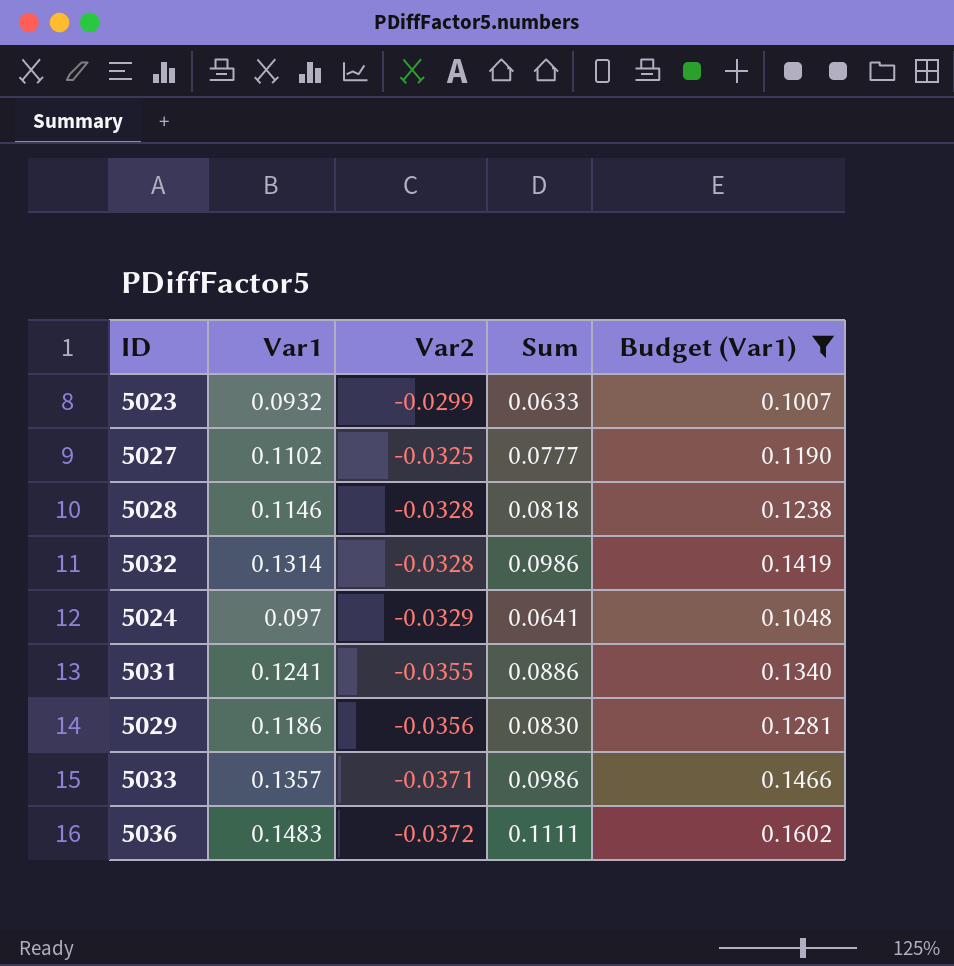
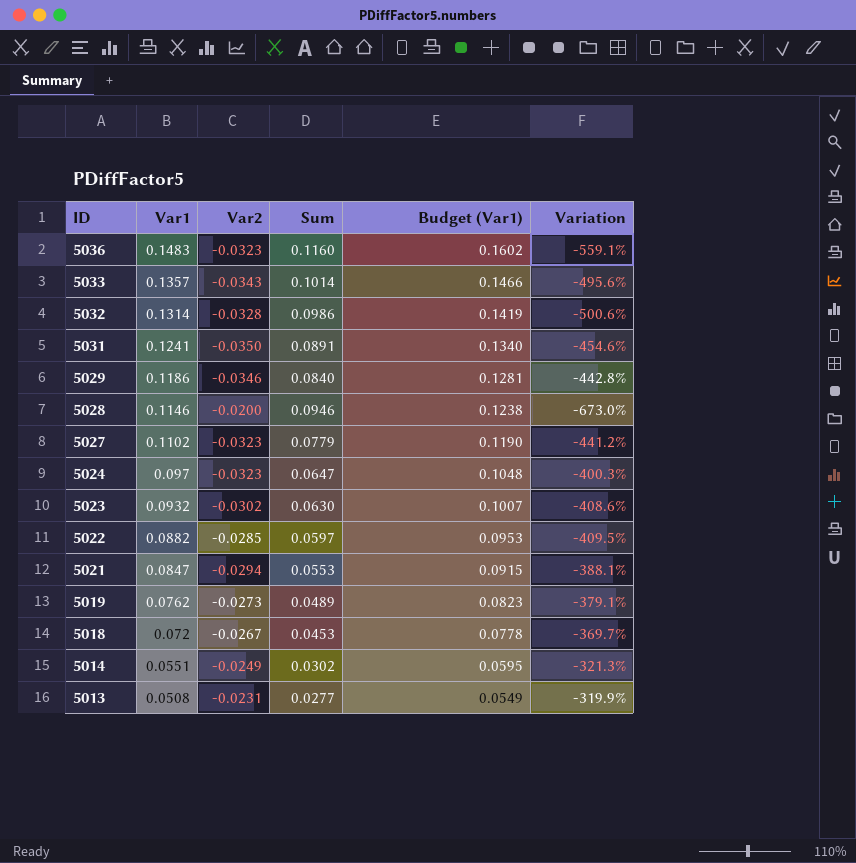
filter: Budget (Var1) >= 0.1007 -> none
row order: Var2 descending -> ID descending
column Variation | formula: none -> ([Var1] - [Var2]) / [Var2]
5036 | Var2: -0.0372 -> -0.0323
5036 | Sum: 0.1111 -> 0.1160
5033 | Var2: -0.0371 -> -0.0343
5033 | Sum: 0.0986 -> 0.1014
5031 | Var2: -0.0355 -> -0.0350
5031 | Sum: 0.0886 -> 0.0891
5029 | Var2: -0.0356 -> -0.0346
5029 | Sum: 0.0830 -> 0.0840
5028 | Var2: -0.0328 -> -0.0200
5028 | Sum: 0.0818 -> 0.0946
5027 | Var2: -0.0325 -> -0.0323
5027 | Sum: 0.0777 -> 0.0779
5024 | Var2: -0.0329 -> -0.0323
5024 | Sum: 0.0641 -> 0.0647
5023 | Var2: -0.0299 -> -0.0302
5023 | Sum: 0.0633 -> 0.0630

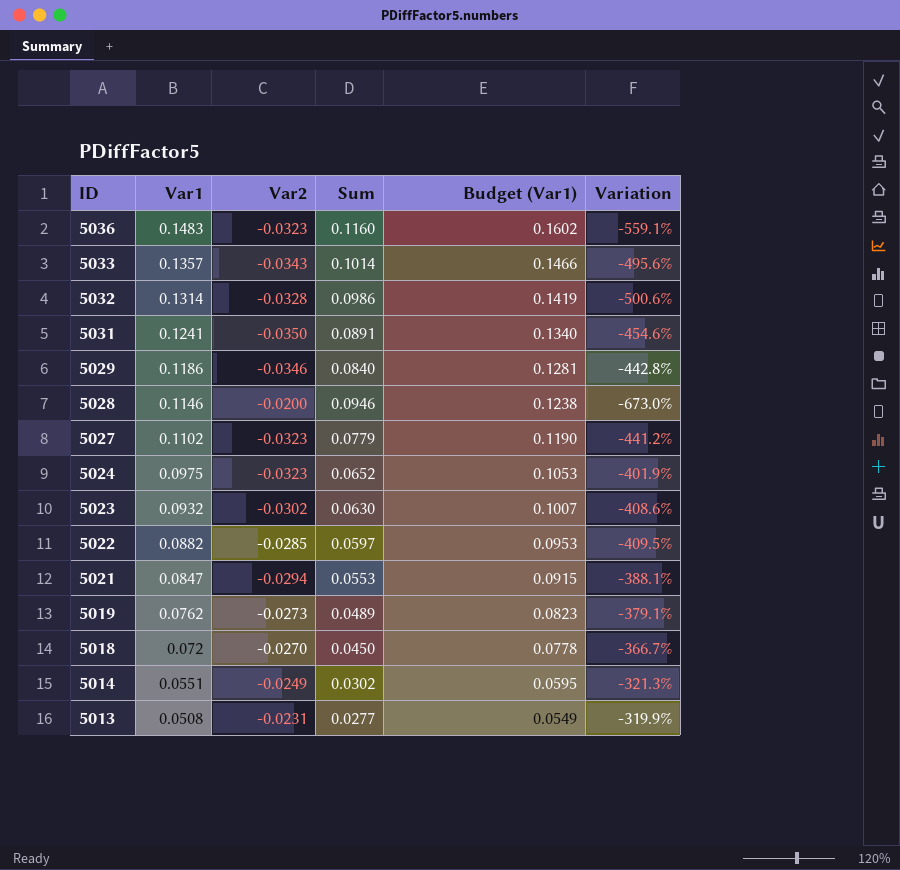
5024 | Var1: 0.097 -> 0.0975
5024 | Sum: 0.0647 -> 0.0652
5024 | Budget (Var1): 0.1048 -> 0.1053
5024 | Variation: -400.3% -> -401.9%
5018 | Var2: -0.0267 -> -0.0270
5018 | Sum: 0.0453 -> 0.0450
5018 | Variation: -369.7% -> -366.7%

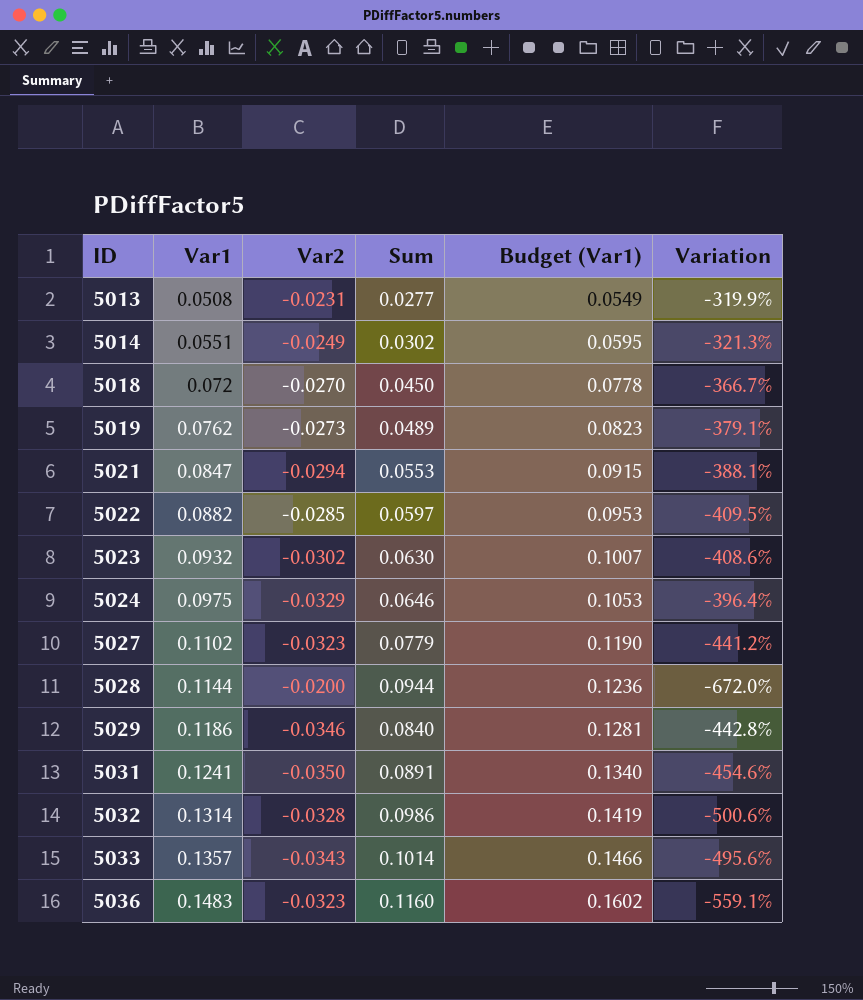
row order: ID descending -> ID ascending
5024 | Var2: -0.0323 -> -0.0329
5024 | Sum: 0.0652 -> 0.0646
5024 | Variation: -401.9% -> -396.4%
5028 | Var1: 0.1146 -> 0.1144
5028 | Sum: 0.0946 -> 0.0944
5028 | Budget (Var1): 0.1238 -> 0.1236
5028 | Variation: -673.0% -> -672.0%

